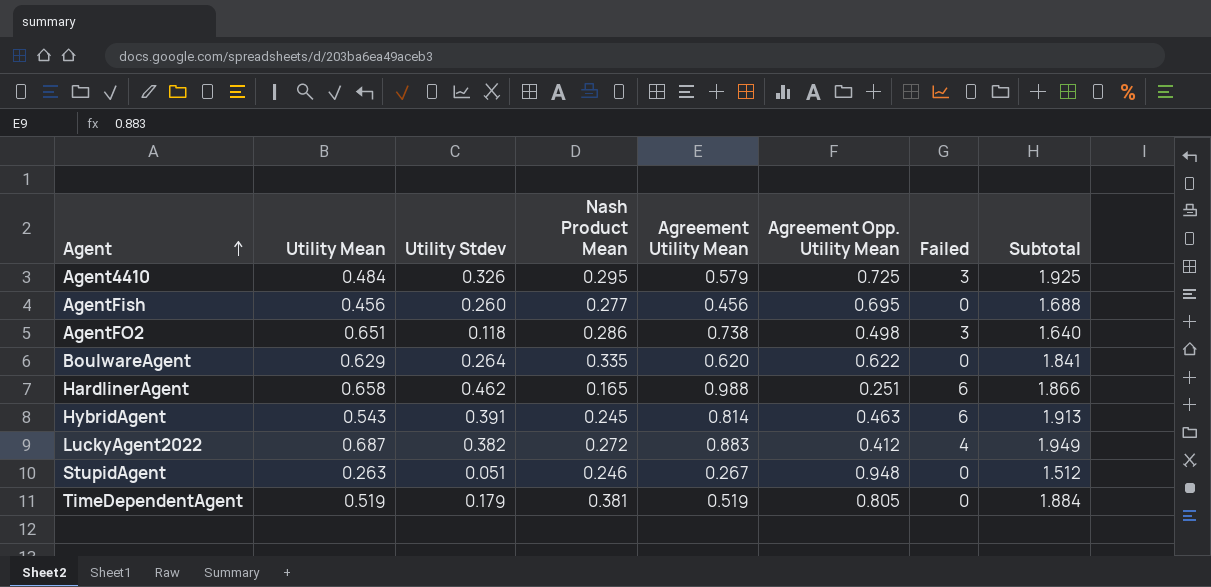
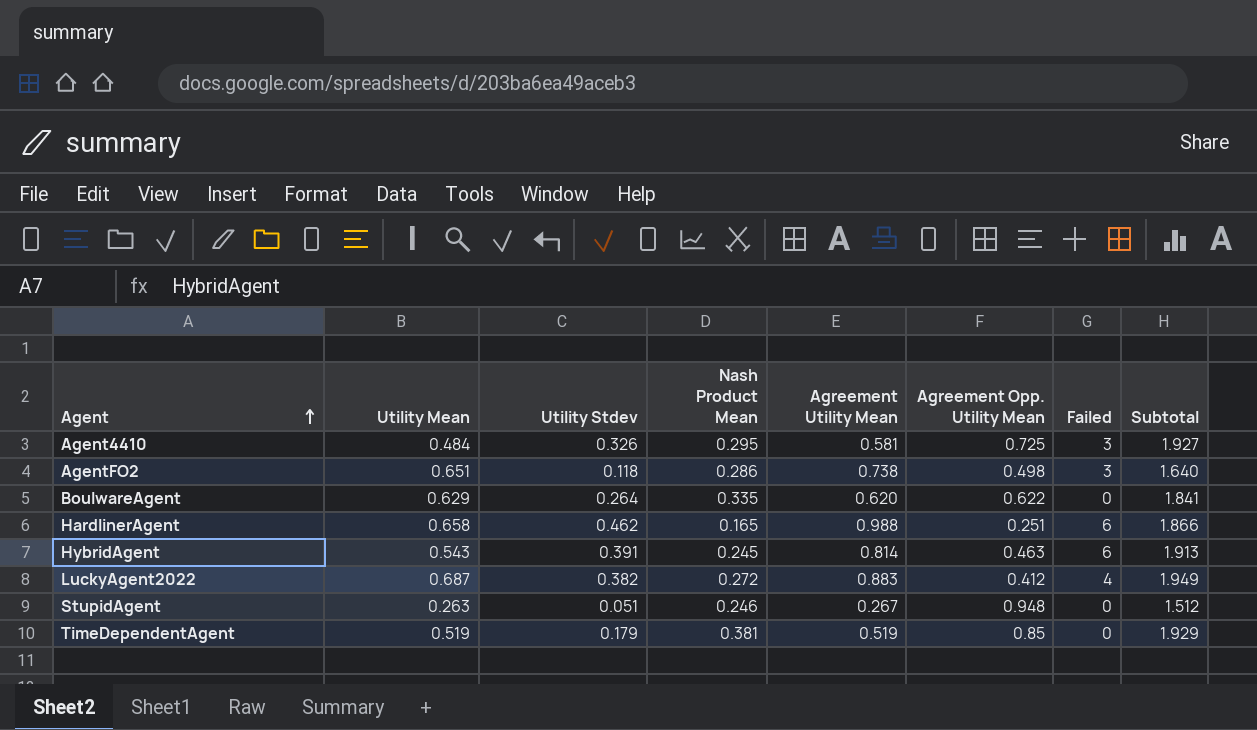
row AgentFish: 0.456 | 0.260 | 0.277 | 0.456 | 0.695 | 0 | 1.688 -> none
Agent4410 | Agreement Utility Mean: 0.579 -> 0.581
Agent4410 | Subtotal: 1.925 -> 1.927
TimeDependentAgent | Agreement Opp. Utility Mean: 0.805 -> 0.85
TimeDependentAgent | Subtotal: 1.884 -> 1.929

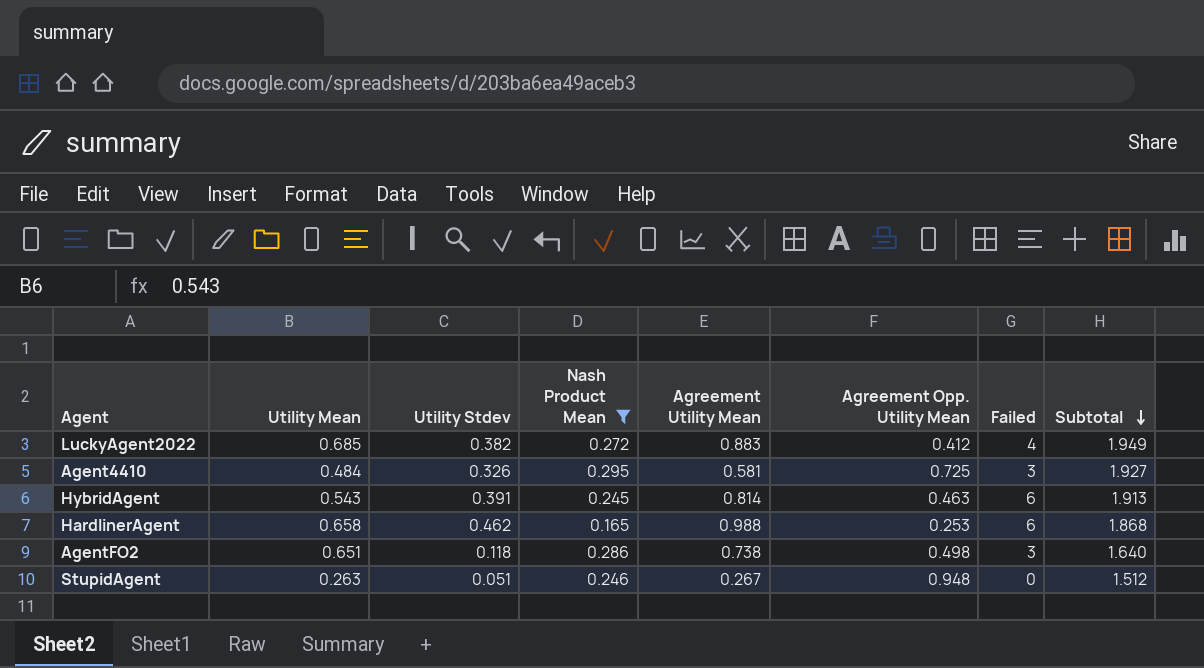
filter: none -> Nash Product Mean <= 0.295
row order: Agent ascending -> Subtotal descending
LuckyAgent2022 | Utility Mean: 0.687 -> 0.685
HardlinerAgent | Agreement Opp. Utility Mean: 0.251 -> 0.253
HardlinerAgent | Subtotal: 1.866 -> 1.868

